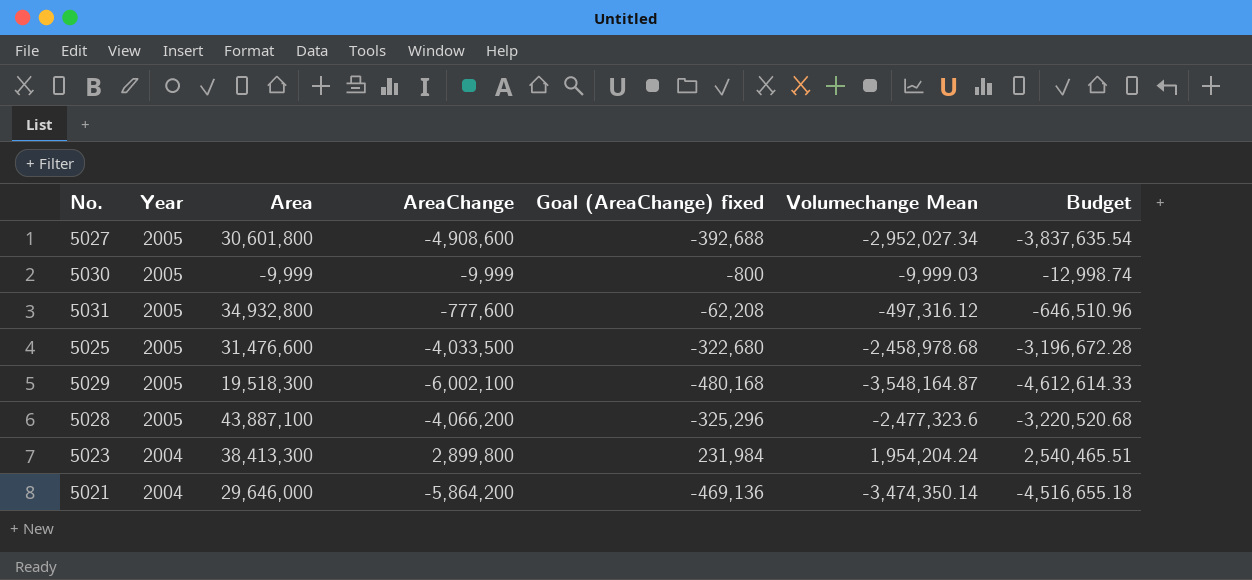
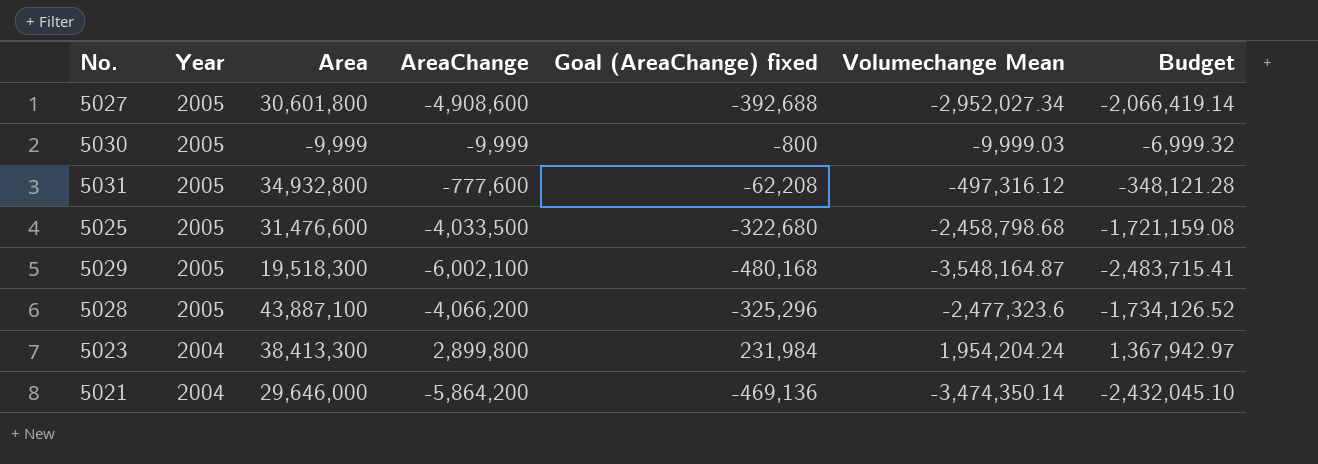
column Budget | formula: [Volumechange Mean] * 1.3 -> [Volumechange Mean] * 0.7
5025 | Volumechange Mean: -2,458,978.68 -> -2,458,798.68

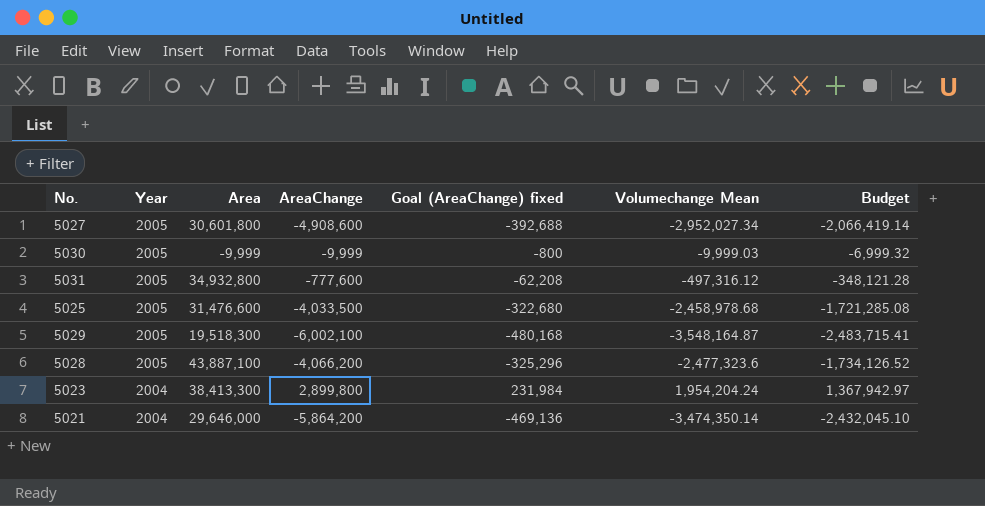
5025 | Volumechange Mean: -2,458,798.68 -> -2,458,978.68
5025 | Budget: -1,721,159.08 -> -1,721,285.08

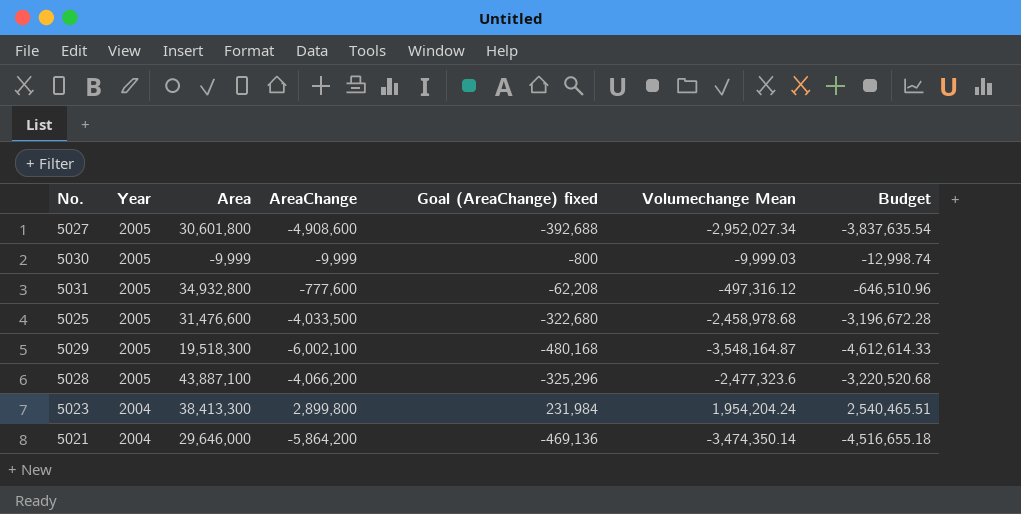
column Budget | formula: [Volumechange Mean] * 0.7 -> [Volumechange Mean] * 1.3

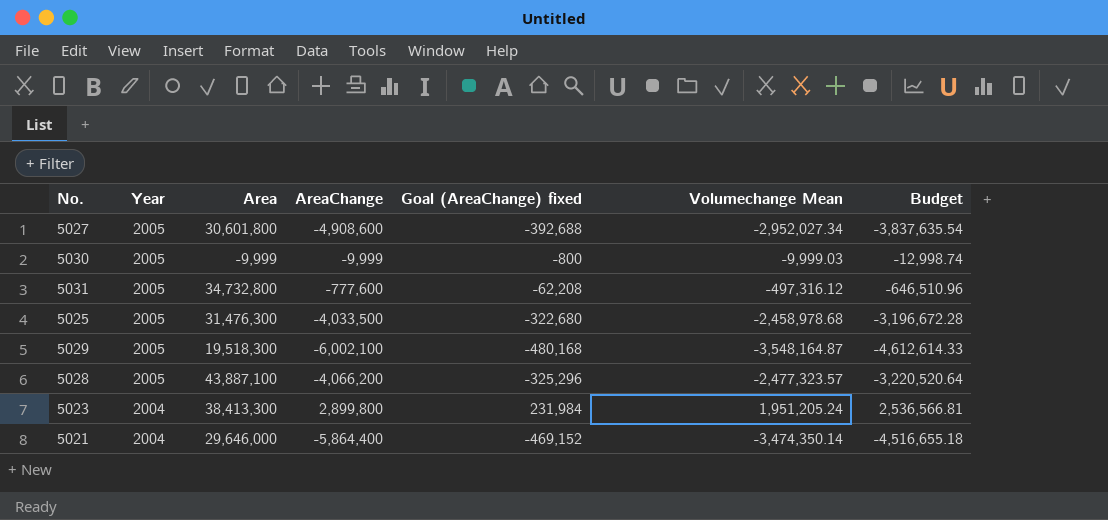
5031 | Area: 34,932,800 -> 34,732,800
5025 | Area: 31,476,600 -> 31,476,300
5028 | Volumechange Mean: -2,477,323.6 -> -2,477,323.57
5028 | Budget: -3,220,520.68 -> -3,220,520.64
5023 | Volumechange Mean: 1,954,204.24 -> 1,951,205.24
5023 | Budget: 2,540,465.51 -> 2,536,566.81
5021 | AreaChange: -5,864,200 -> -5,864,400
5021 | Goal (AreaChange) fixed: -469,136 -> -469,152

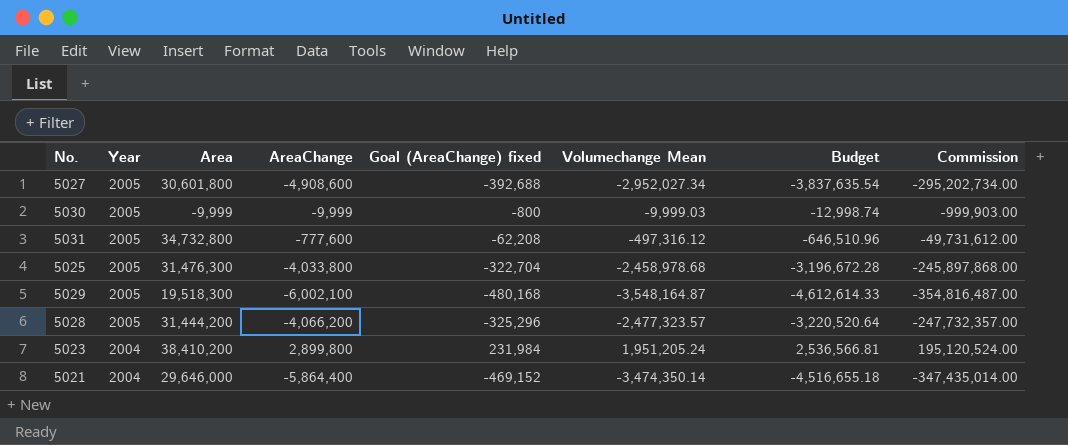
column Commission | formula: none -> [Volumechange Mean] * 100
5025 | AreaChange: -4,033,500 -> -4,033,800
5025 | Goal (AreaChange) fixed: -322,680 -> -322,704
5028 | Area: 43,887,100 -> 31,444,200
5023 | Area: 38,413,300 -> 38,410,200

